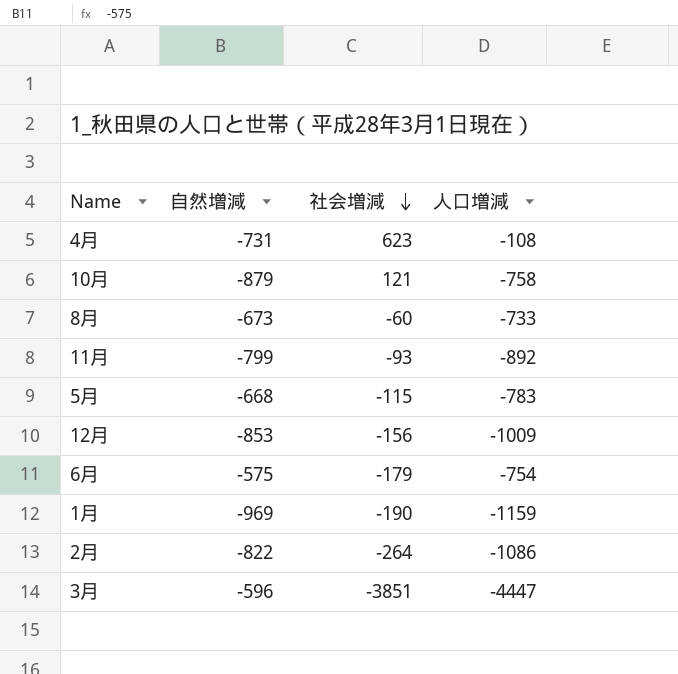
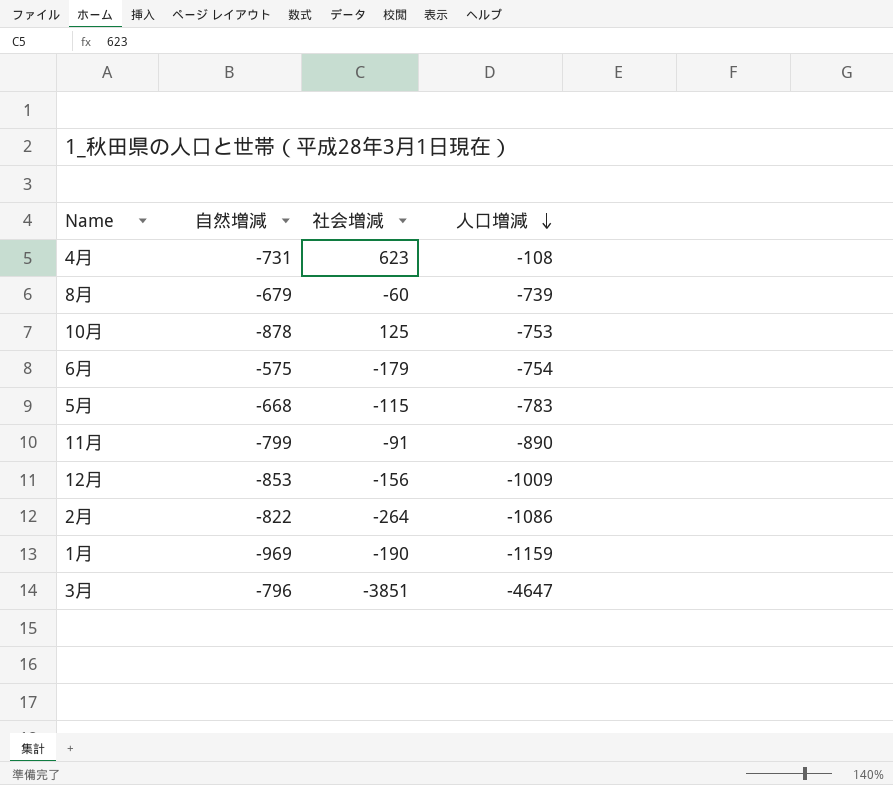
row order: 社会増減 descending -> 人口増減 descending
8月 | 自然増減: -673 -> -679
8月 | 人口増減: -733 -> -739
10月 | 自然増減: -879 -> -878
10月 | 社会増減: 121 -> 125
10月 | 人口増減: -758 -> -753
11月 | 社会増減: -93 -> -91
11月 | 人口増減: -892 -> -890
3月 | 自然増減: -596 -> -796
3月 | 人口増減: -4447 -> -4647

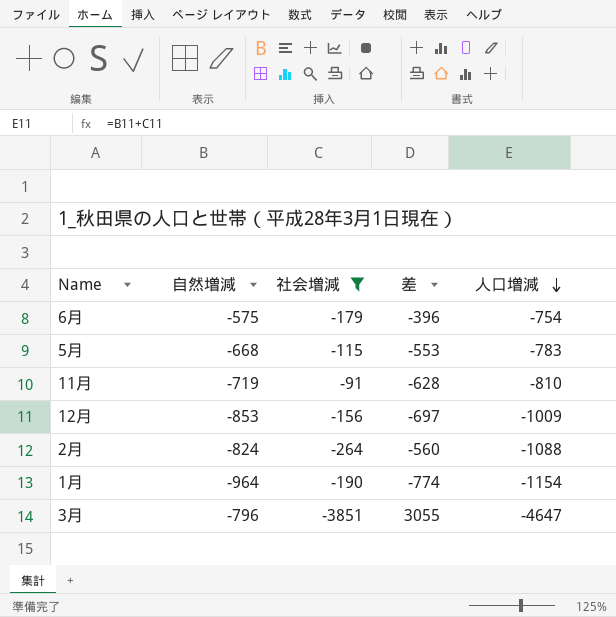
filter: none -> 社会増減 <= -91
column 差 | formula: none -> [自然増減] - [社会増減]
11月 | 自然増減: -799 -> -719
11月 | 人口増減: -890 -> -810
2月 | 自然増減: -822 -> -824
2月 | 人口増減: -1086 -> -1088
1月 | 自然増減: -969 -> -964
1月 | 人口増減: -1159 -> -1154

